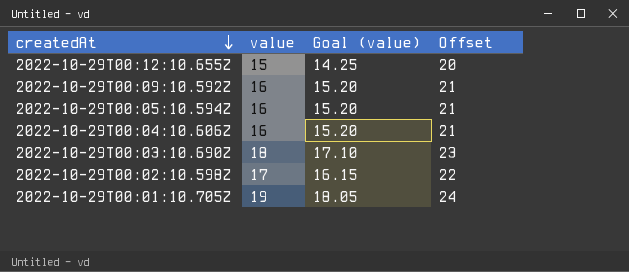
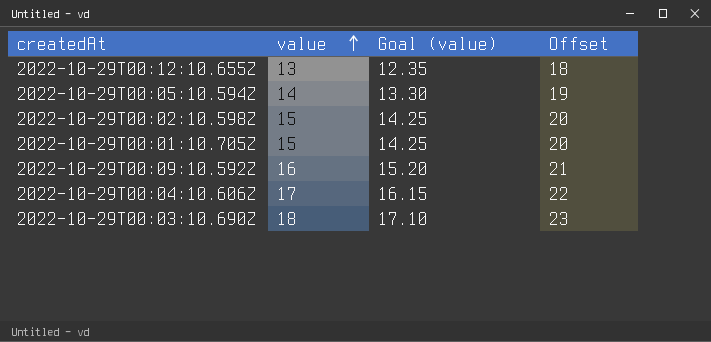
row order: createdAt descending -> value ascending
2022-10-29T00:12:10.655Z | value: 15 -> 13
2022-10-29T00:12:10.655Z | Goal (value): 14.25 -> 12.35
2022-10-29T00:12:10.655Z | Offset: 20 -> 18
2022-10-29T00:05:10.594Z | value: 16 -> 14
2022-10-29T00:05:10.594Z | Goal (value): 15.20 -> 13.30
2022-10-29T00:05:10.594Z | Offset: 21 -> 19
2022-10-29T00:02:10.598Z | value: 17 -> 15
2022-10-29T00:02:10.598Z | Goal (value): 16.15 -> 14.25
2022-10-29T00:02:10.598Z | Offset: 22 -> 20
2022-10-29T00:01:10.705Z | value: 19 -> 15
2022-10-29T00:01:10.705Z | Goal (value): 18.05 -> 14.25
2022-10-29T00:01:10.705Z | Offset: 24 -> 20
2022-10-29T00:04:10.606Z | value: 16 -> 17
2022-10-29T00:04:10.606Z | Goal (value): 15.20 -> 16.15
2022-10-29T00:04:10.606Z | Offset: 21 -> 22

